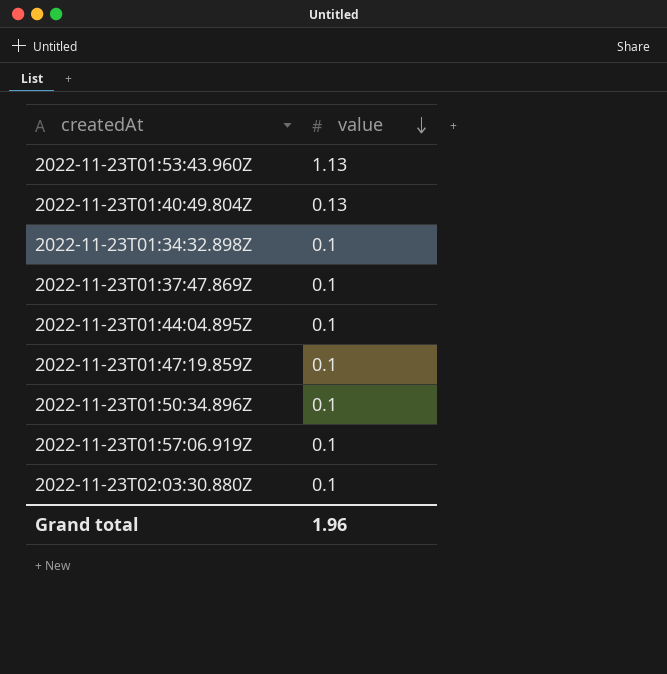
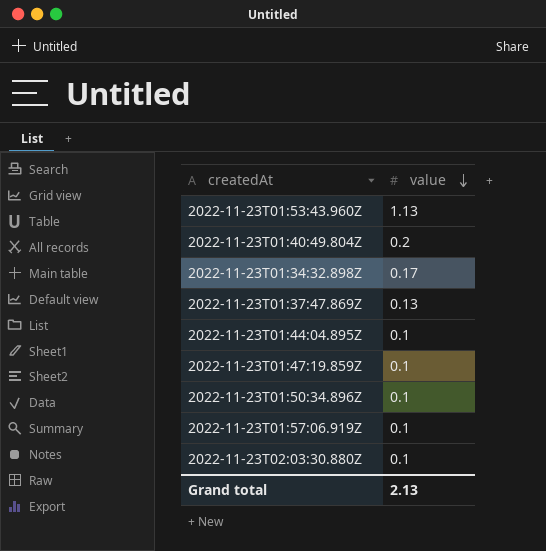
2022-11-23T01:40:49.804Z | value: 0.13 -> 0.2
2022-11-23T01:34:32.898Z | value: 0.1 -> 0.17
2022-11-23T01:37:47.869Z | value: 0.1 -> 0.13
Grand total | value: 1.96 -> 2.13

